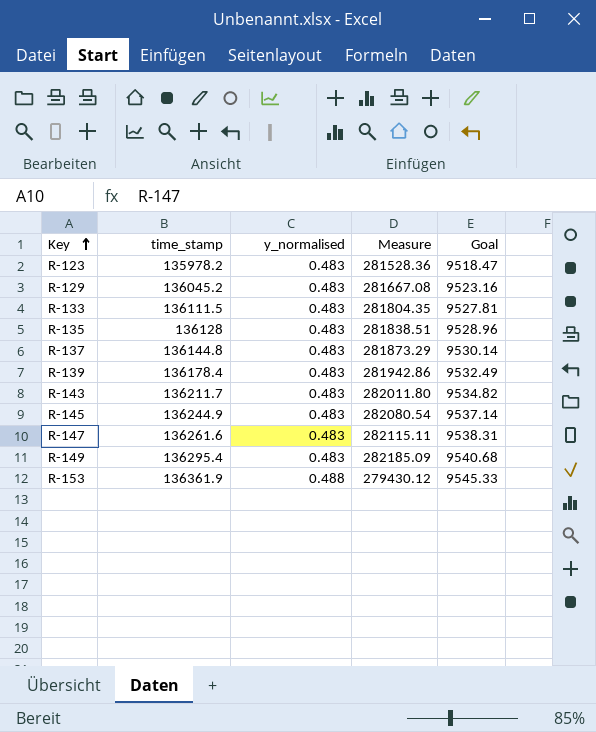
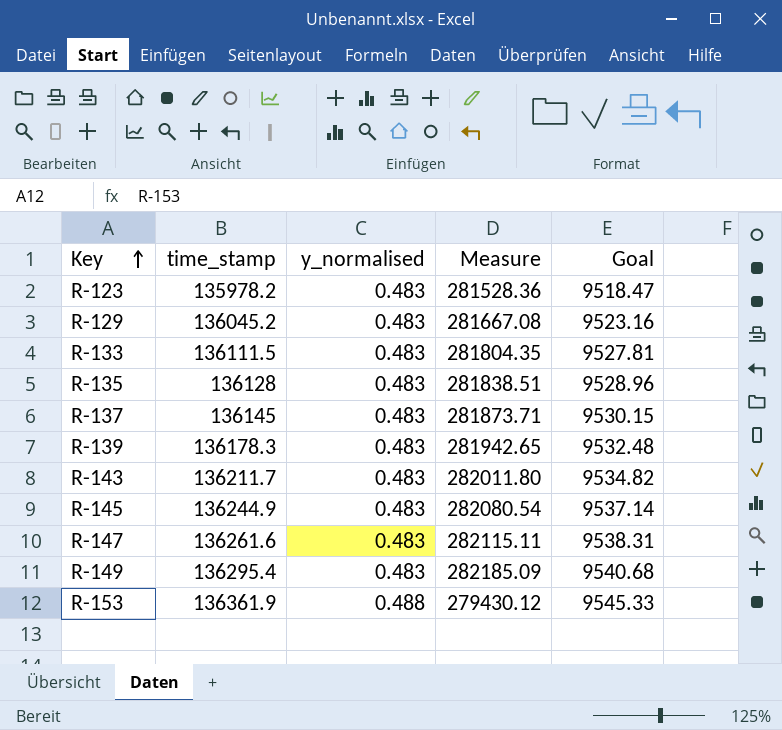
R-137 | time_stamp: 136144.8 -> 136145
R-137 | Measure: 281873.29 -> 281873.71
R-137 | Goal: 9530.14 -> 9530.15
R-139 | time_stamp: 136178.4 -> 136178.3
R-139 | Measure: 281942.86 -> 281942.65
R-139 | Goal: 9532.49 -> 9532.48

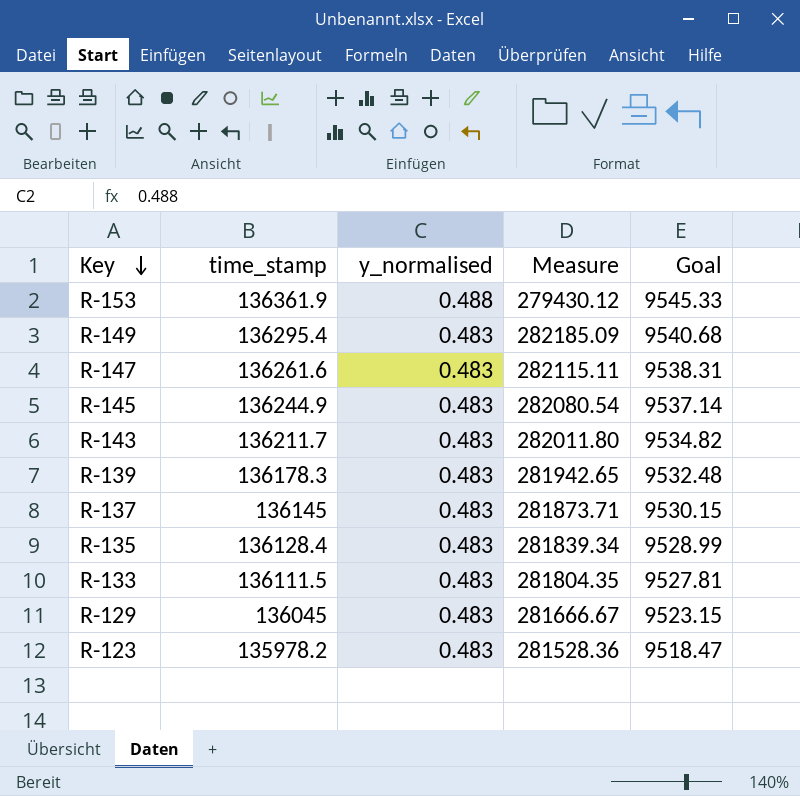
row order: Key ascending -> Key descending
R-135 | time_stamp: 136128 -> 136128.4
R-135 | Measure: 281838.51 -> 281839.34
R-135 | Goal: 9528.96 -> 9528.99
R-129 | time_stamp: 136045.2 -> 136045
R-129 | Measure: 281667.08 -> 281666.67
R-129 | Goal: 9523.16 -> 9523.15

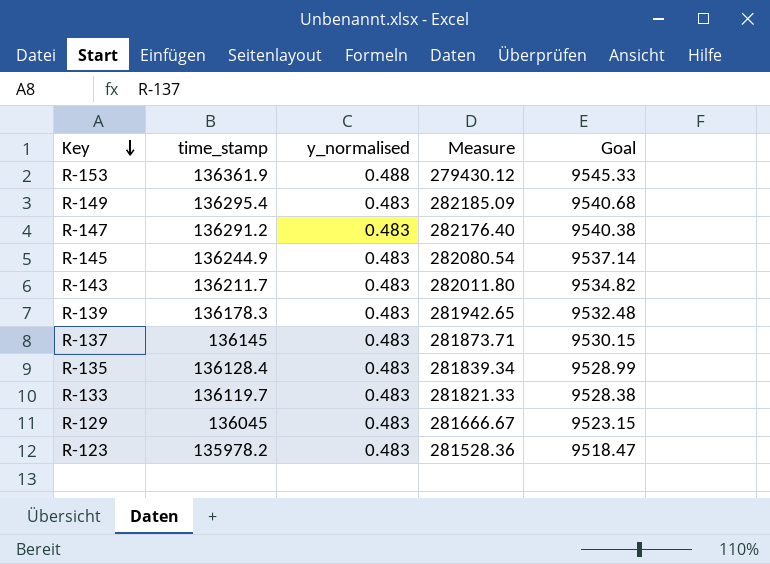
R-147 | time_stamp: 136261.6 -> 136291.2
R-147 | Measure: 282115.11 -> 282176.40
R-147 | Goal: 9538.31 -> 9540.38
R-133 | time_stamp: 136111.5 -> 136119.7
R-133 | Measure: 281804.35 -> 281821.33
R-133 | Goal: 9527.81 -> 9528.38

